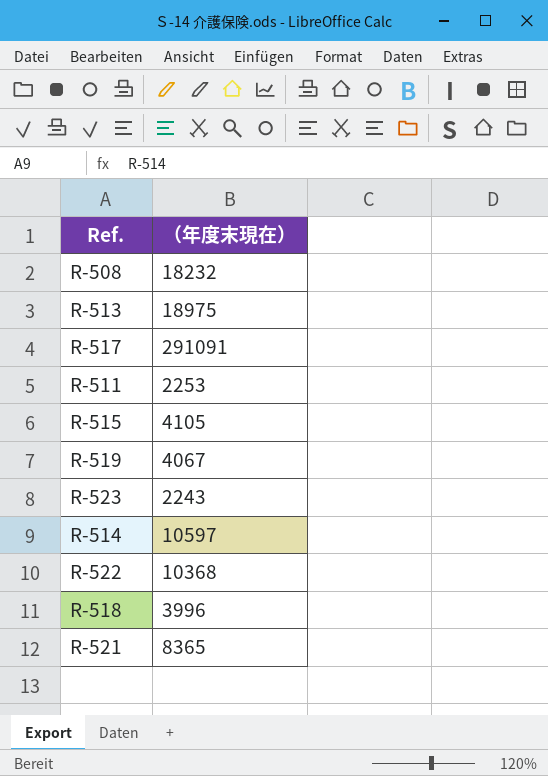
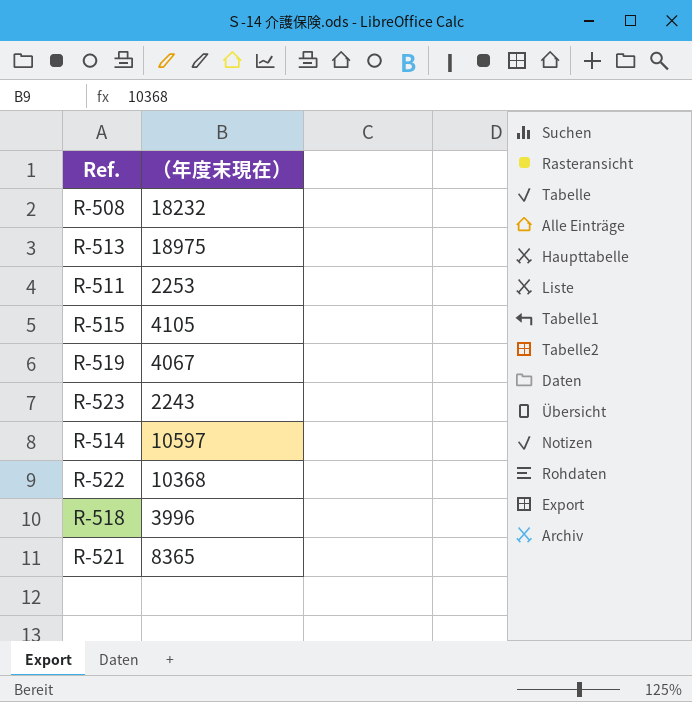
row R-517: 291091 -> none

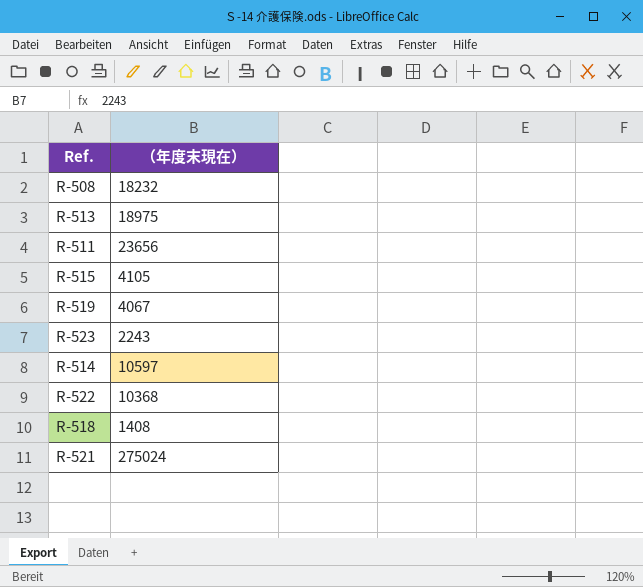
R-511 | （年度末現在）: 2253 -> 23656
R-518 | （年度末現在）: 3996 -> 1408
R-521 | （年度末現在）: 8365 -> 275024

